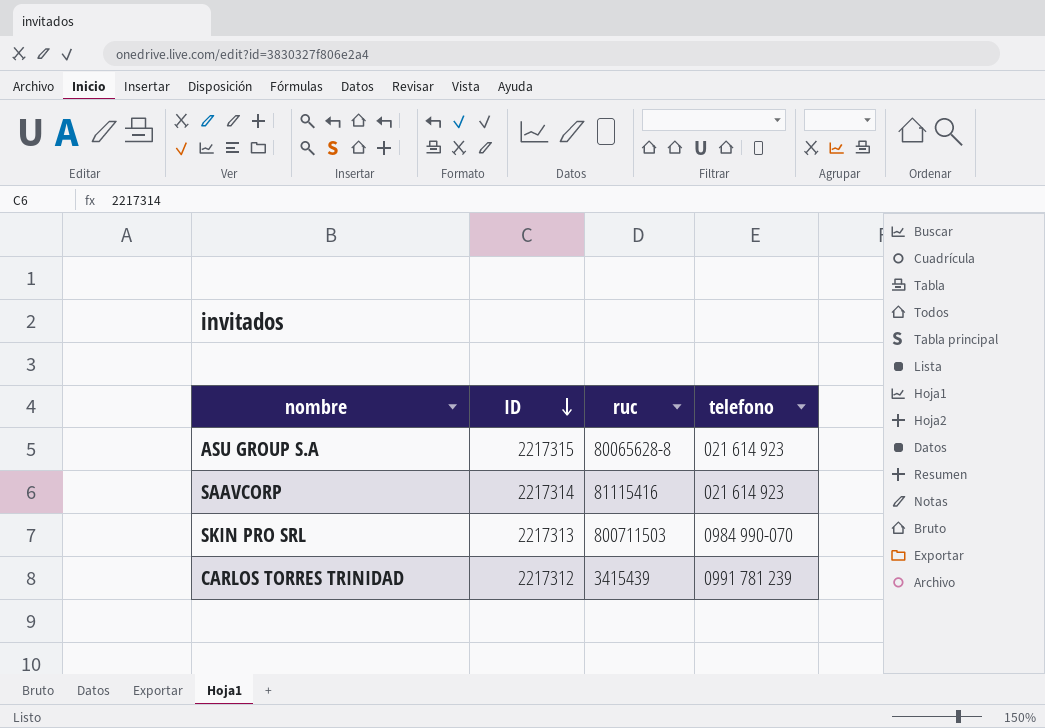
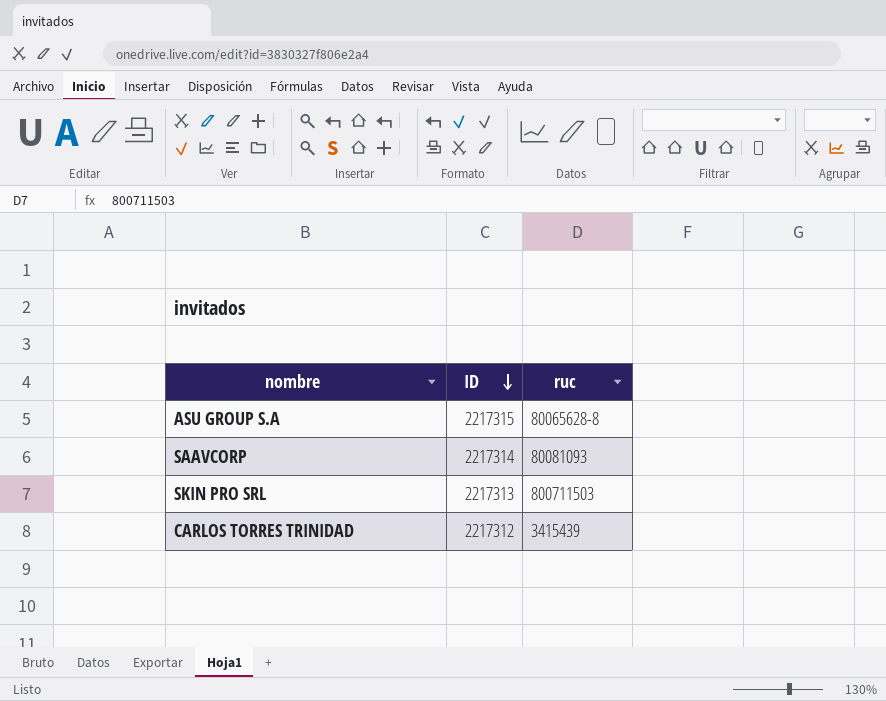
column telefono | position: 4 -> none
SAAVCORP | ruc: 81115416 -> 80081093

